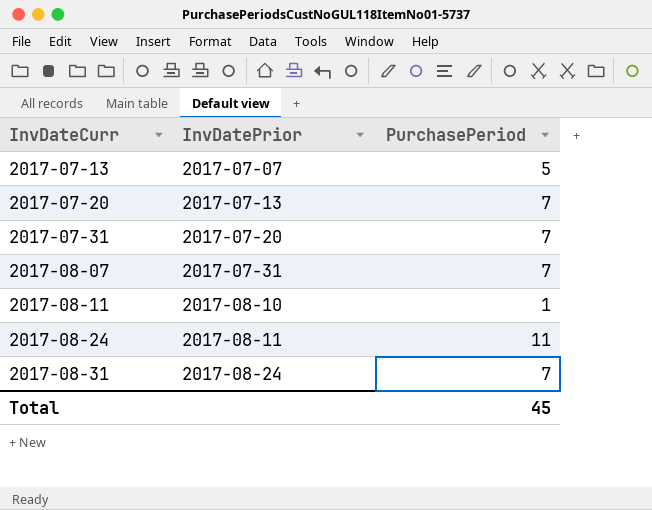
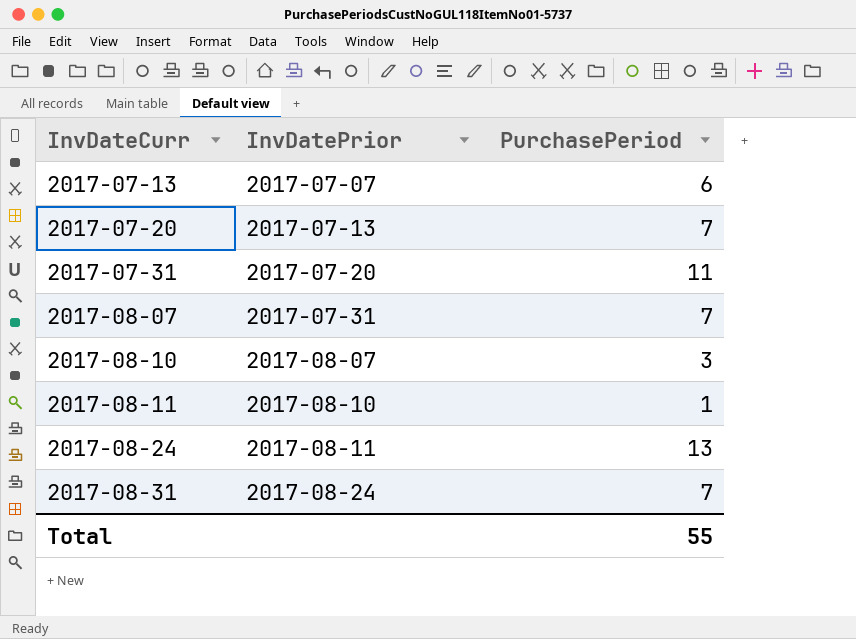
2017-07-13 | PurchasePeriod: 5 -> 6
2017-07-31 | PurchasePeriod: 7 -> 11
row 2017-08-10: none -> 2017-08-07 | 3
2017-08-24 | PurchasePeriod: 11 -> 13
Total | PurchasePeriod: 45 -> 55

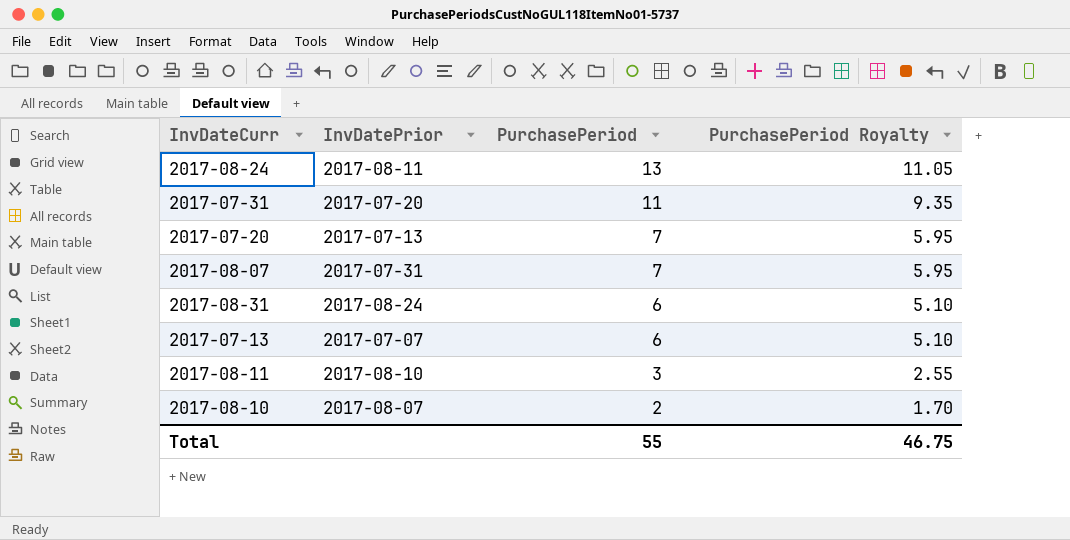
row order: InvDateCurr ascending -> PurchasePeriod descending
column PurchasePeriod Royalty | formula: none -> [PurchasePeriod] * 0.85
2017-08-31 | PurchasePeriod: 7 -> 6
2017-08-11 | PurchasePeriod: 1 -> 3
2017-08-10 | PurchasePeriod: 3 -> 2

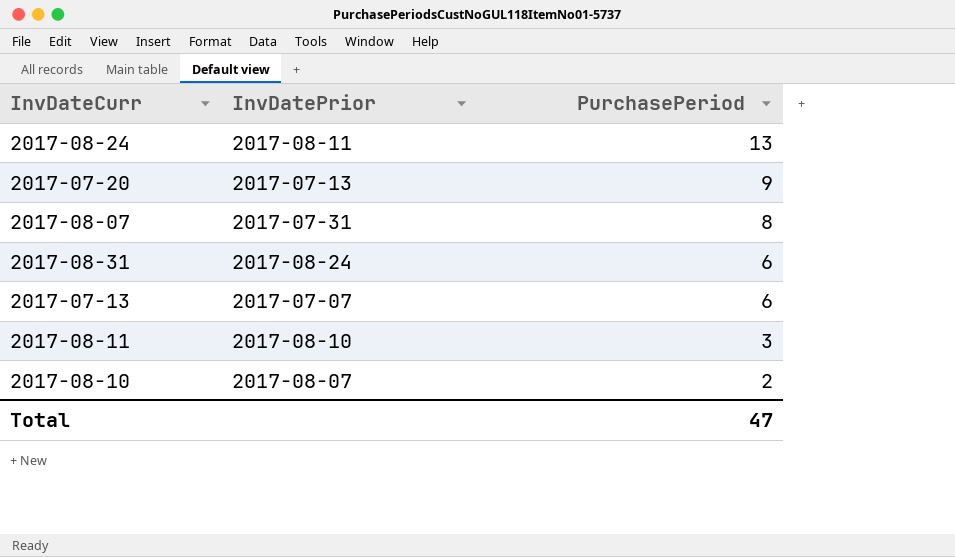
column PurchasePeriod Royalty | formula: [PurchasePeriod] * 0.85 -> none
row 2017-07-31: 2017-07-20 | 11 | 9.35 -> none
2017-07-20 | PurchasePeriod: 7 -> 9
2017-08-07 | PurchasePeriod: 7 -> 8
Total | PurchasePeriod: 55 -> 47

